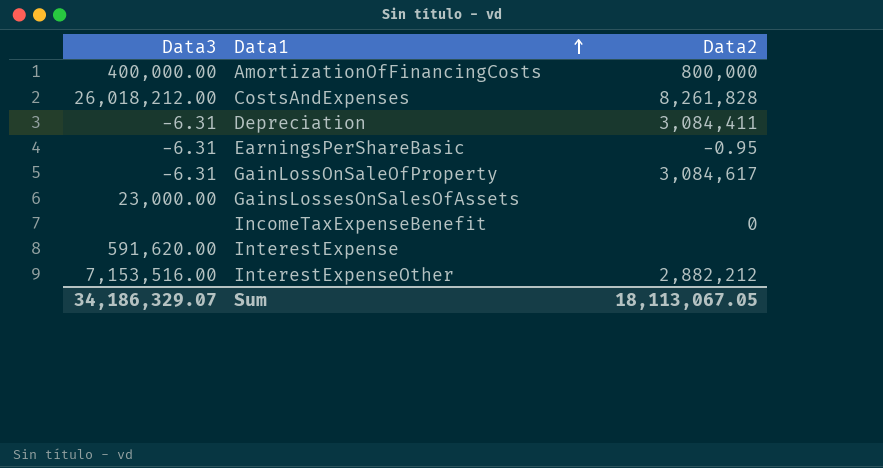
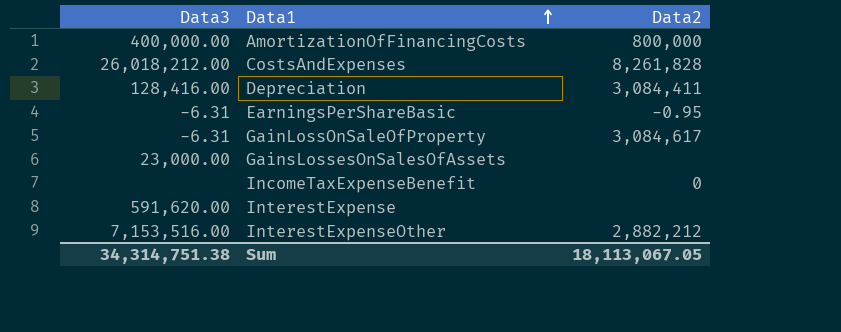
Depreciation | Data3: -6.31 -> 128,416.00
Sum | Data3: 34,186,329.07 -> 34,314,751.38

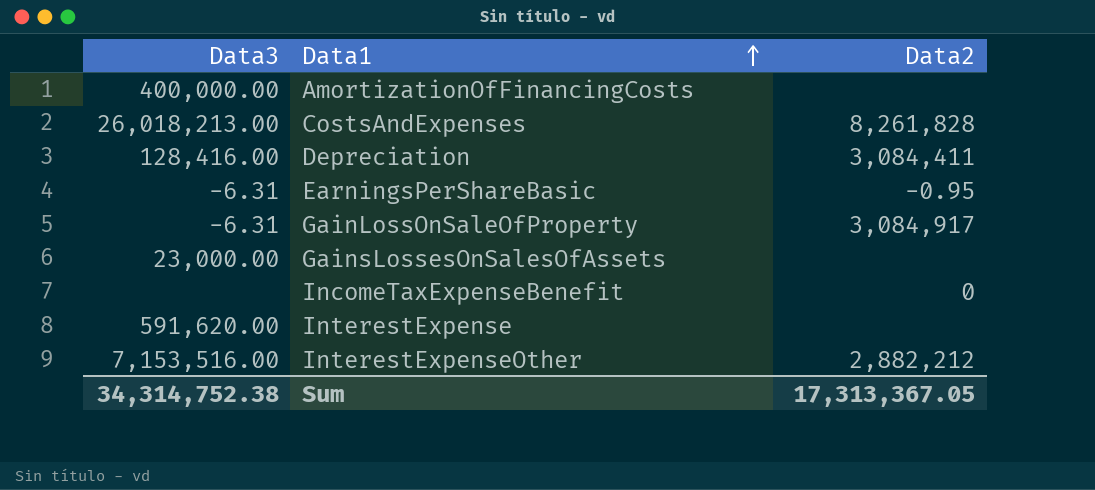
AmortizationOfFinancingCosts | Data2: 800,000 -> none
CostsAndExpenses | Data3: 26,018,212.00 -> 26,018,213.00
GainLossOnSaleOfProperty | Data2: 3,084,617 -> 3,084,917
Sum | Data3: 34,314,751.38 -> 34,314,752.38
Sum | Data2: 18,113,067.05 -> 17,313,367.05

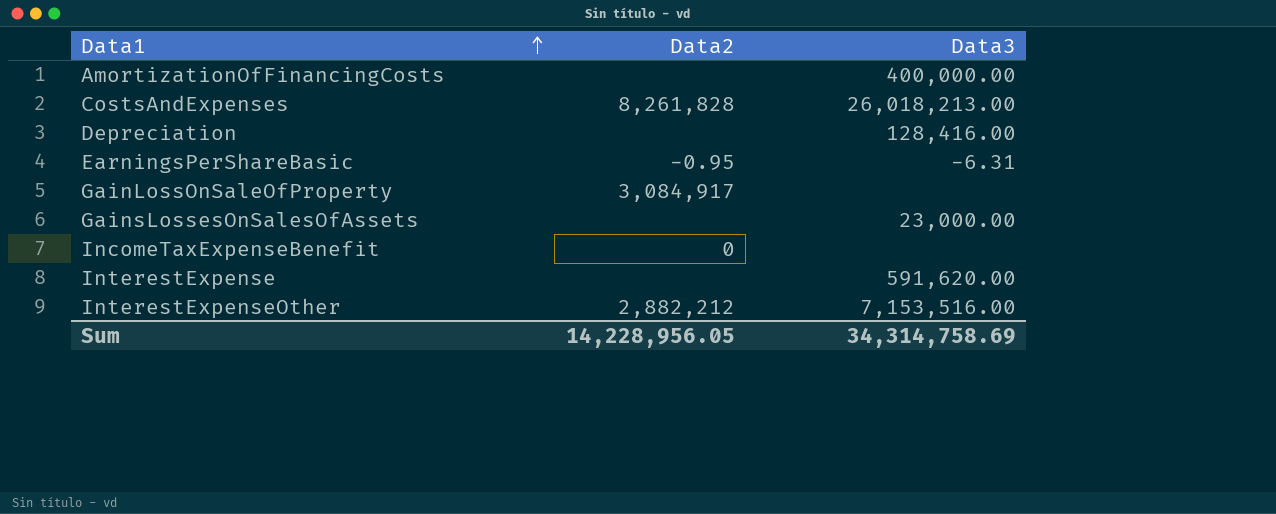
column Data3 | position: 1 -> 3
Depreciation | Data2: 3,084,411 -> none
GainLossOnSaleOfProperty | Data3: -6.31 -> none
Sum | Data2: 17,313,367.05 -> 14,228,956.05
Sum | Data3: 34,314,752.38 -> 34,314,758.69

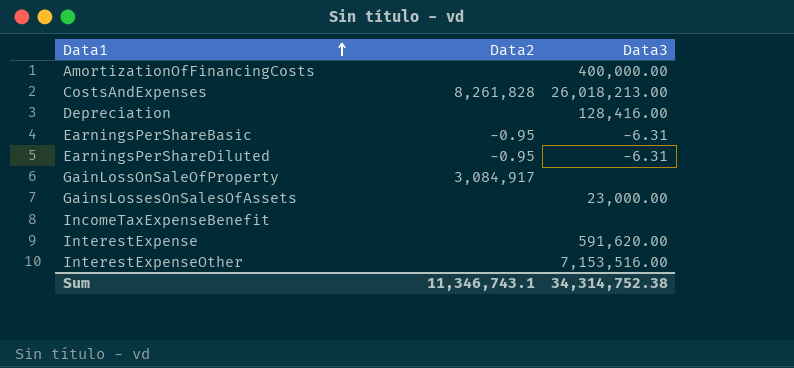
row EarningsPerShareDiluted: none -> -0.95 | -6.31
IncomeTaxExpenseBenefit | Data2: 0 -> none
InterestExpenseOther | Data2: 2,882,212 -> none
Sum | Data2: 14,228,956.05 -> 11,346,743.1
Sum | Data3: 34,314,758.69 -> 34,314,752.38

